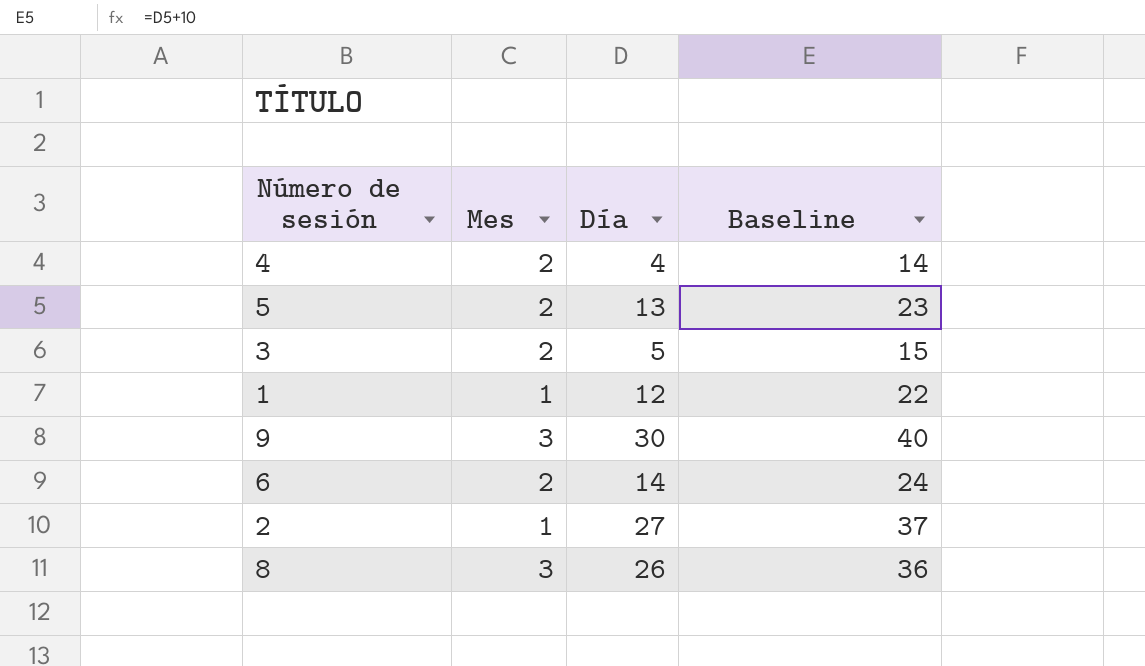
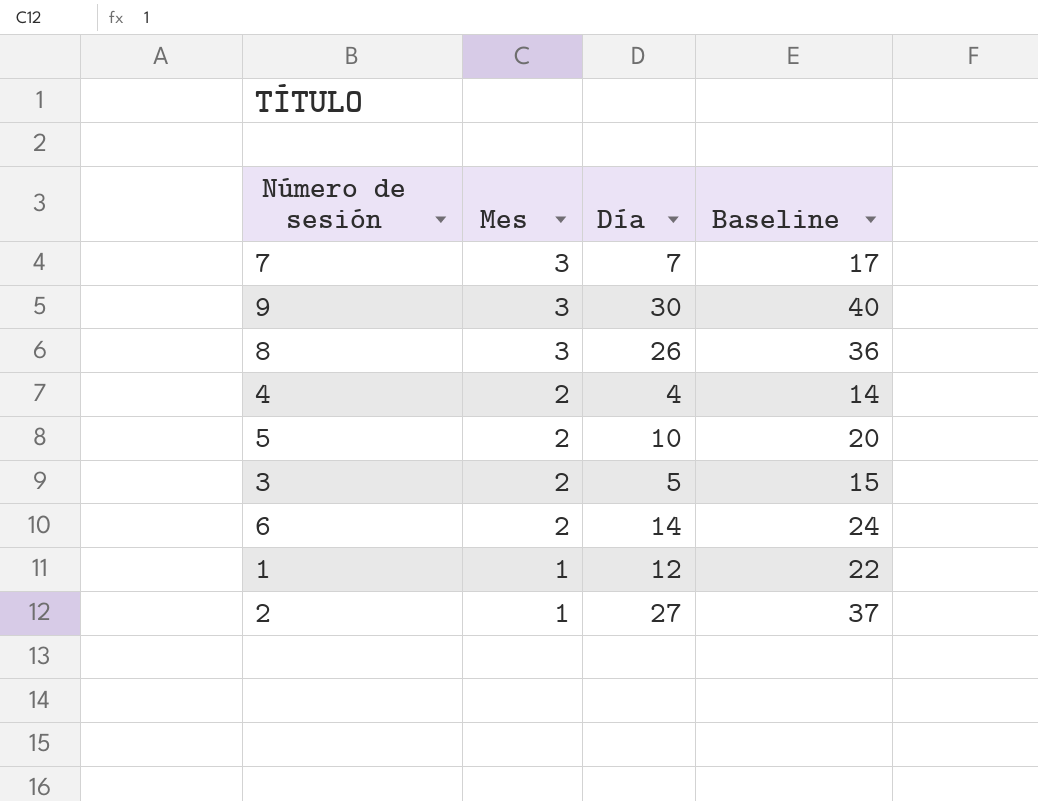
row order: none -> Mes descending
row 7: none -> 3 | 7 | 17
5 | Día: 13 -> 10
5 | Baseline: 23 -> 20

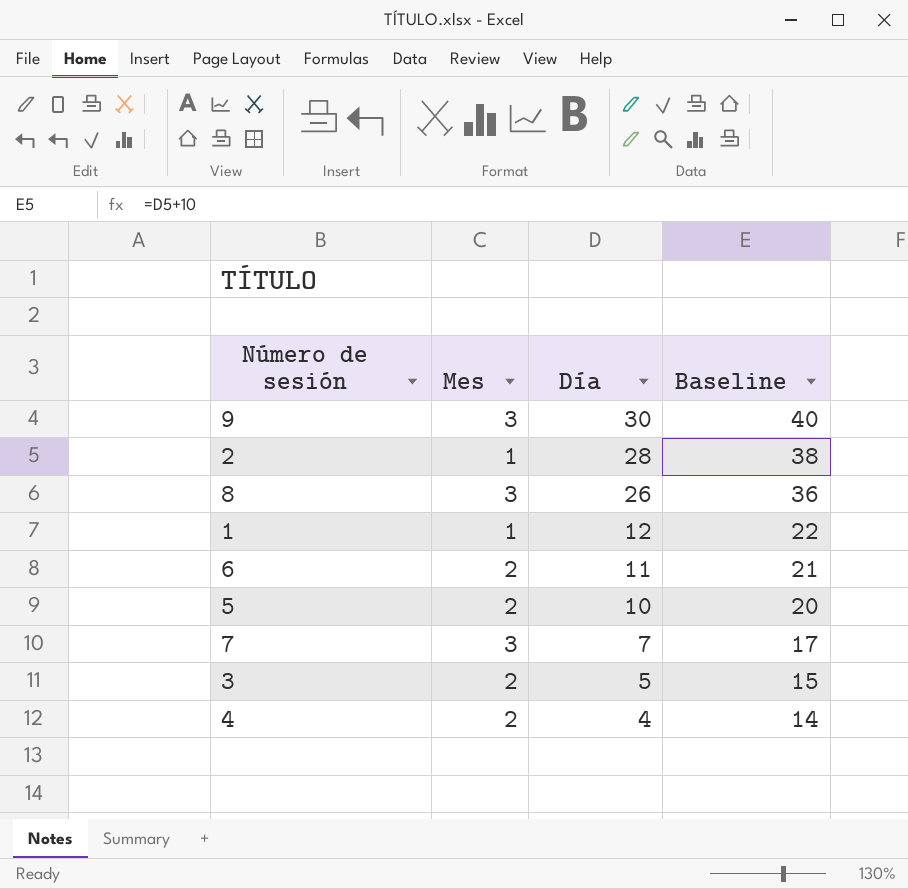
row order: Mes descending -> Día descending
2 | Día: 27 -> 28
2 | Baseline: 37 -> 38
6 | Día: 14 -> 11
6 | Baseline: 24 -> 21

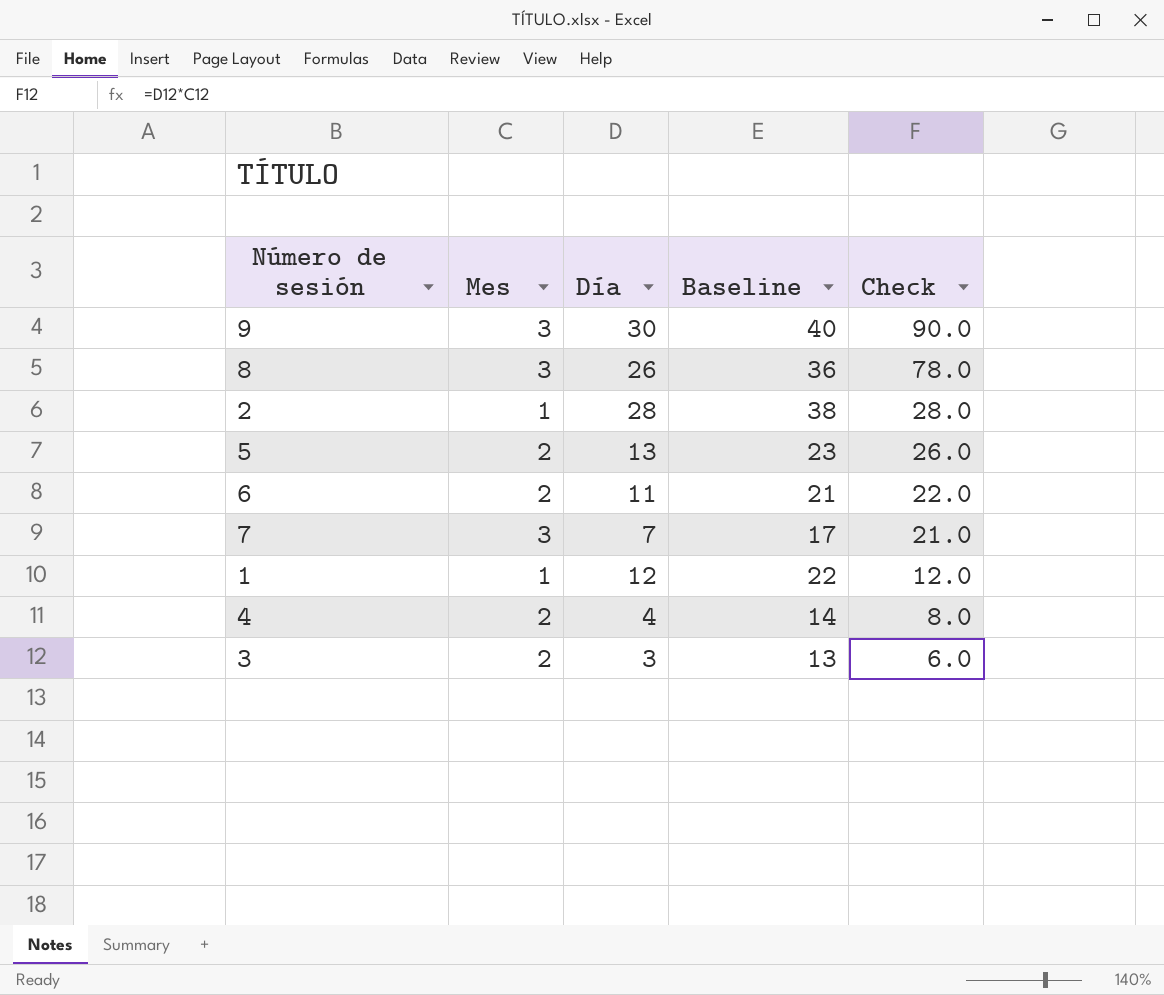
row order: Día descending -> Check descending
column Check | formula: none -> [Mes] * [Día]
5 | Día: 10 -> 13
5 | Baseline: 20 -> 23
3 | Día: 5 -> 3
3 | Baseline: 15 -> 13

